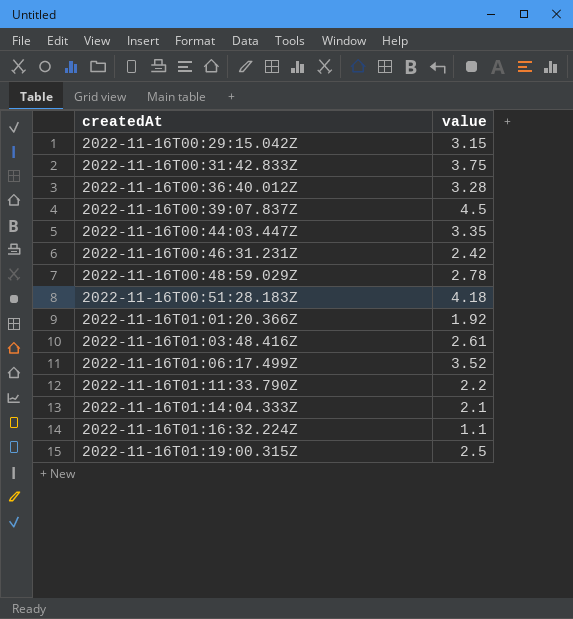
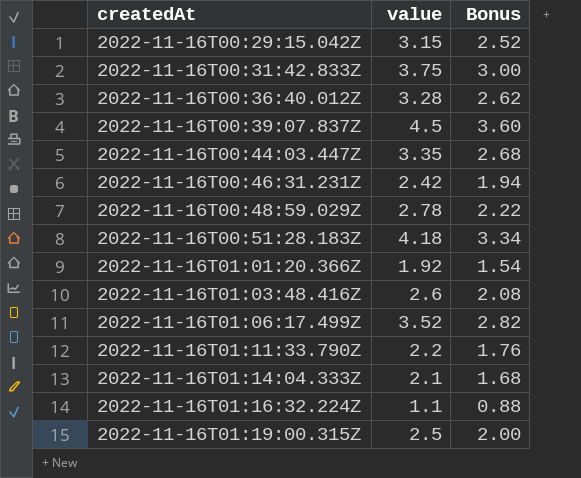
column Bonus | formula: none -> [value] * 0.8
2022-11-16T01:03:48.416Z | value: 2.61 -> 2.6

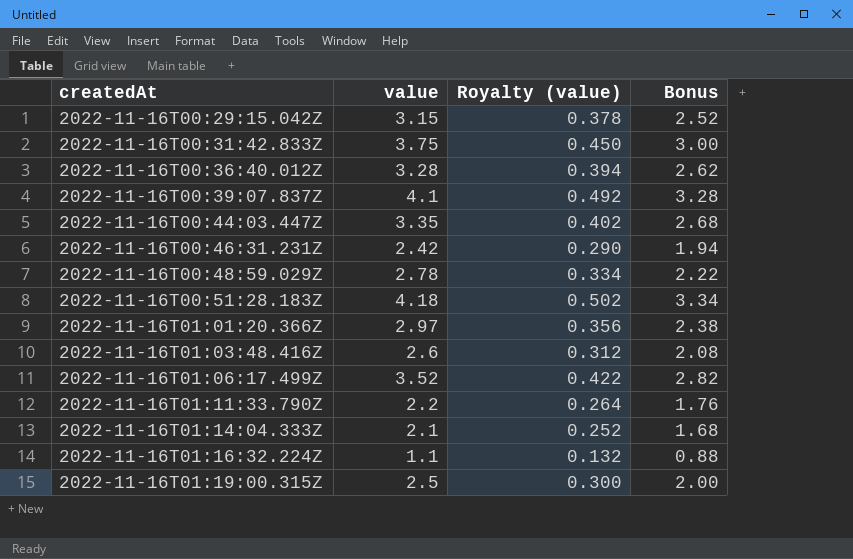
column Royalty (value) | formula: none -> [value] * 0.12
2022-11-16T00:39:07.837Z | value: 4.5 -> 4.1
2022-11-16T00:39:07.837Z | Bonus: 3.60 -> 3.28
2022-11-16T01:01:20.366Z | value: 1.92 -> 2.97
2022-11-16T01:01:20.366Z | Bonus: 1.54 -> 2.38

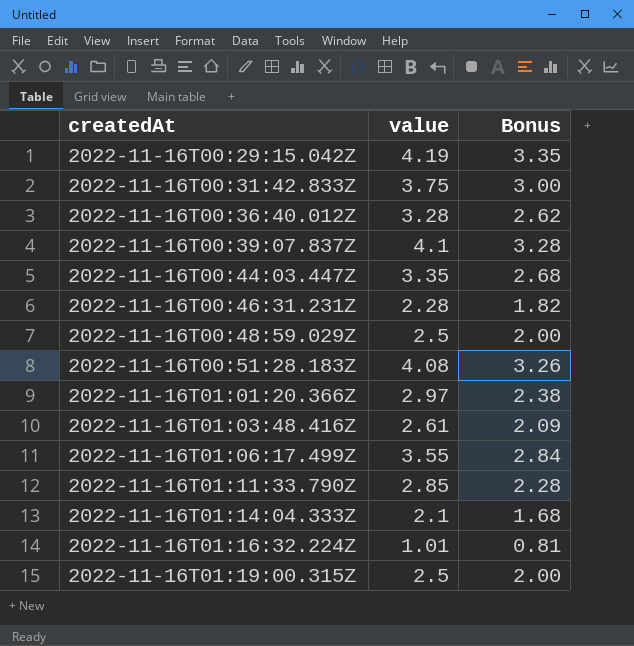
column Royalty (value) | formula: [value] * 0.12 -> none
2022-11-16T00:29:15.042Z | value: 3.15 -> 4.19
2022-11-16T00:29:15.042Z | Bonus: 2.52 -> 3.35
2022-11-16T00:46:31.231Z | value: 2.42 -> 2.28
2022-11-16T00:46:31.231Z | Bonus: 1.94 -> 1.82
2022-11-16T00:48:59.029Z | value: 2.78 -> 2.5
2022-11-16T00:48:59.029Z | Bonus: 2.22 -> 2.00
2022-11-16T00:51:28.183Z | value: 4.18 -> 4.08
2022-11-16T00:51:28.183Z | Bonus: 3.34 -> 3.26
2022-11-16T01:03:48.416Z | value: 2.6 -> 2.61
2022-11-16T01:03:48.416Z | Bonus: 2.08 -> 2.09
2022-11-16T01:06:17.499Z | value: 3.52 -> 3.55
2022-11-16T01:06:17.499Z | Bonus: 2.82 -> 2.84
2022-11-16T01:11:33.790Z | value: 2.2 -> 2.85
2022-11-16T01:11:33.790Z | Bonus: 1.76 -> 2.28
2022-11-16T01:16:32.224Z | value: 1.1 -> 1.01
2022-11-16T01:16:32.224Z | Bonus: 0.88 -> 0.81

